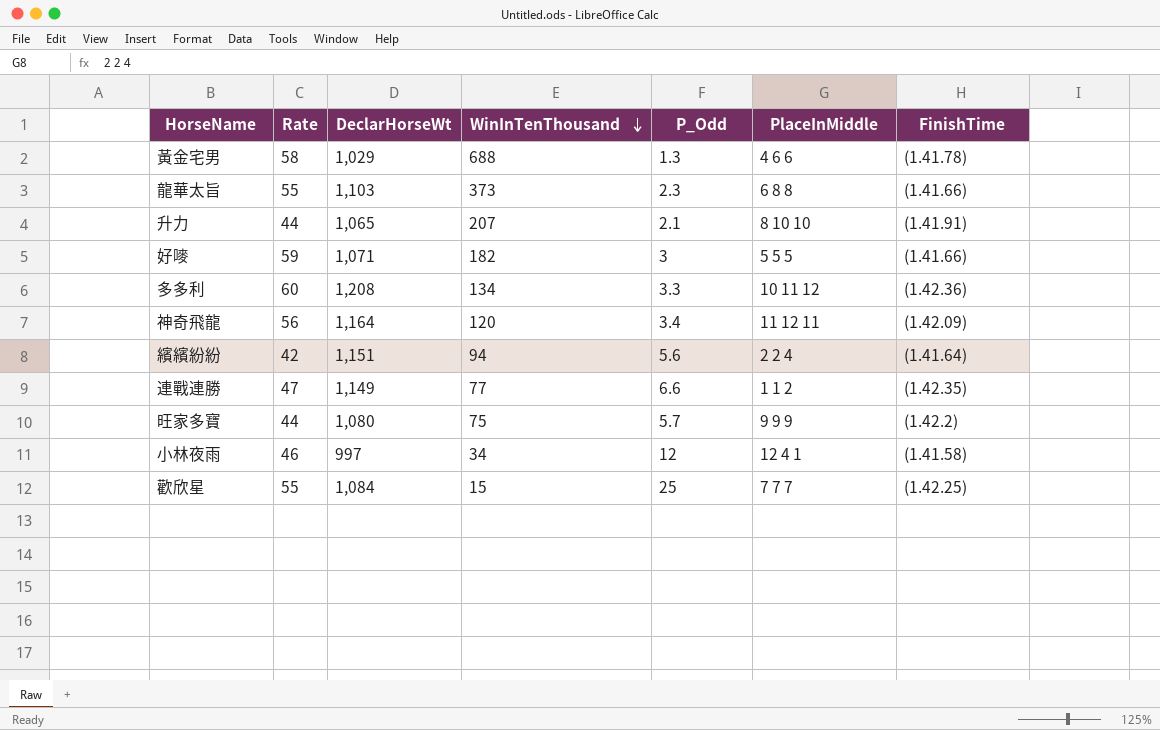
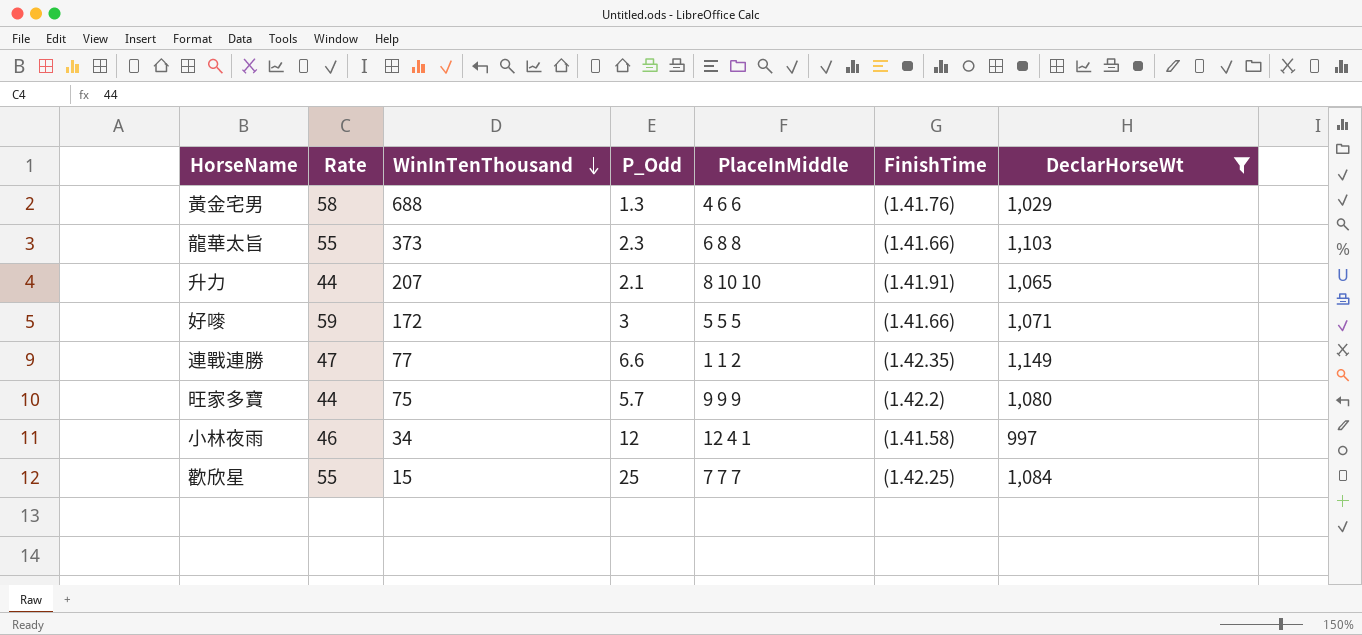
filter: none -> DeclarHorseWt <= 1,149
column DeclarHorseWt | position: 3 -> 7
黃金宅男 | FinishTime: (1.41.78) -> (1.41.76)
好嘜 | WinInTenThousand: 182 -> 172

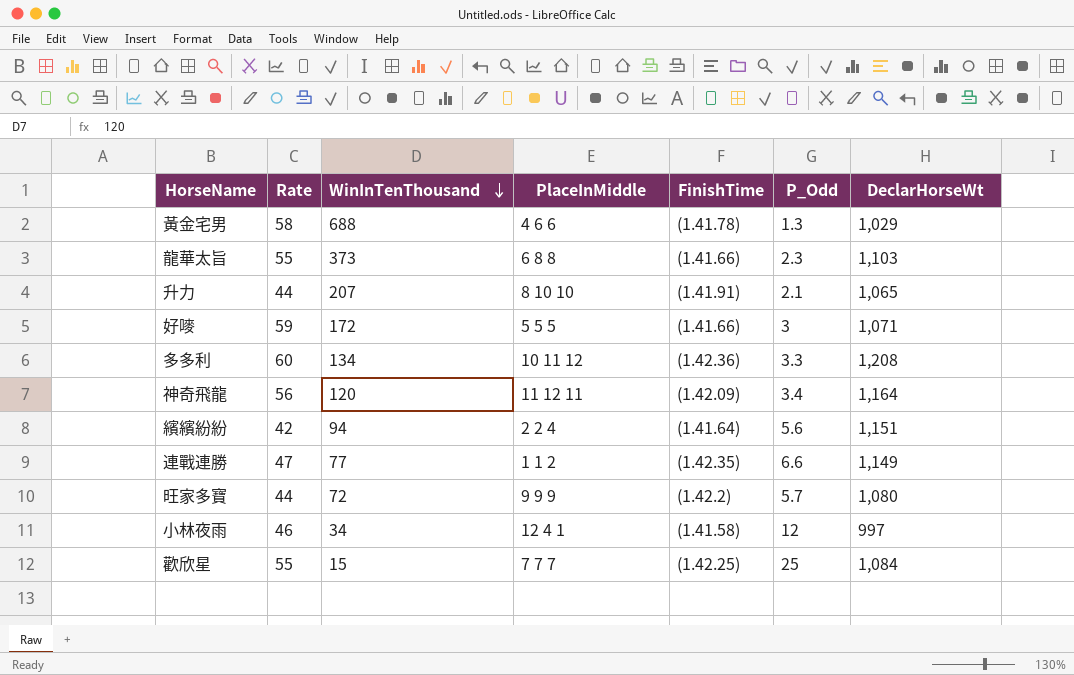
filter: DeclarHorseWt <= 1,149 -> none
column P_Odd | position: 4 -> 6
黃金宅男 | FinishTime: (1.41.76) -> (1.41.78)
旺家多寶 | WinInTenThousand: 75 -> 72

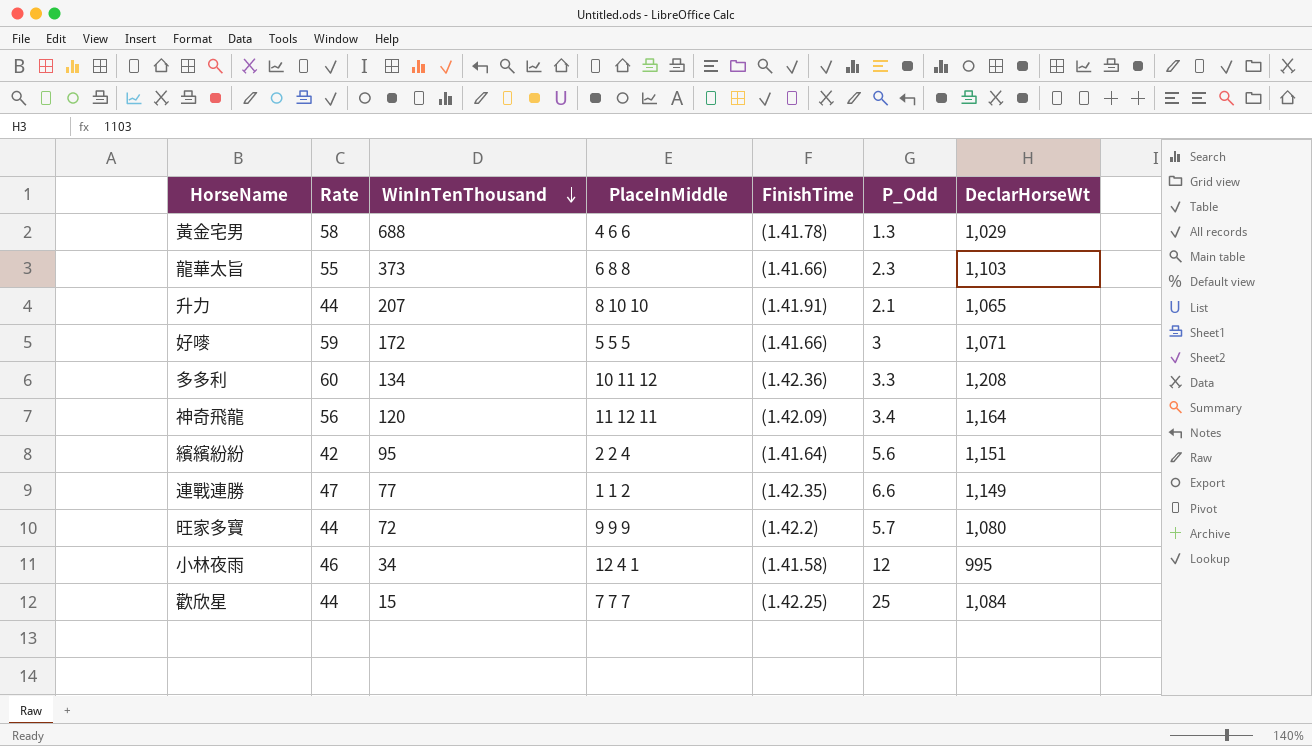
繽繽紛紛 | WinInTenThousand: 94 -> 95
小林夜雨 | DeclarHorseWt: 997 -> 995
歡欣星 | Rate: 55 -> 44

